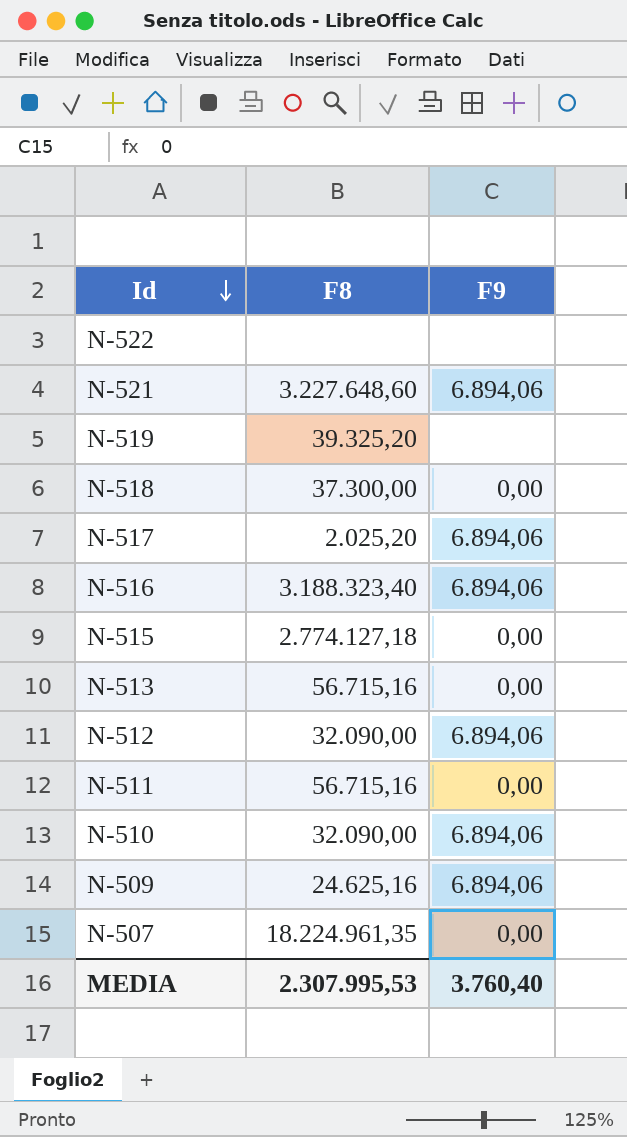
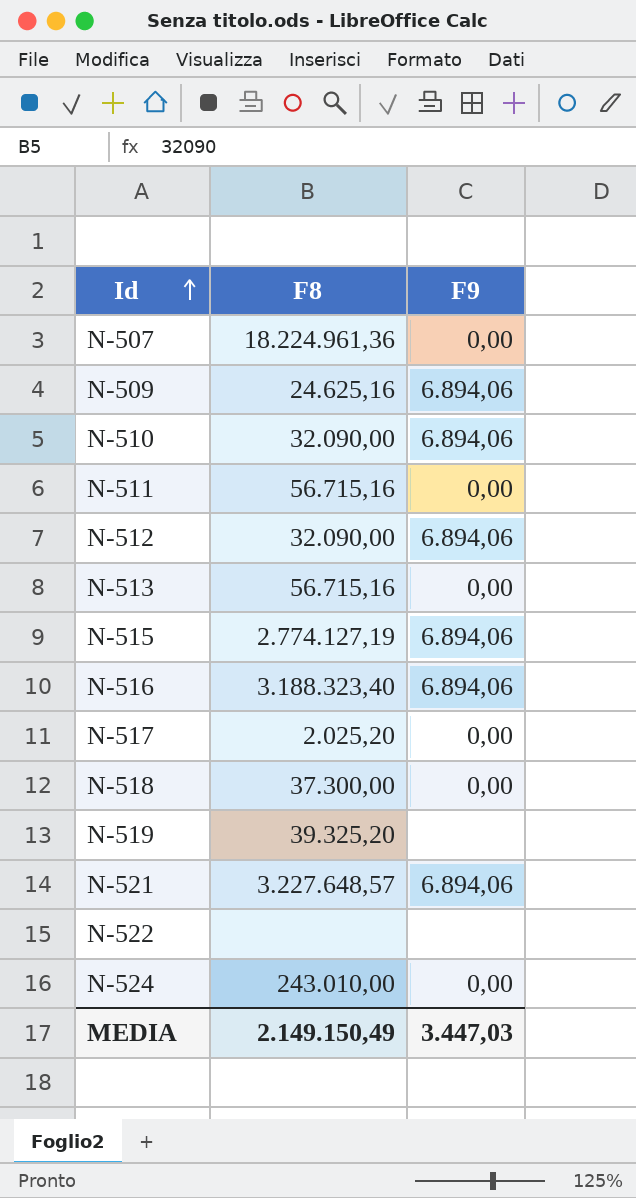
row order: Id descending -> Id ascending
N-507 | F8: 18.224.961,35 -> 18.224.961,36
N-515 | F8: 2.774.127,18 -> 2.774.127,19
N-515 | F9: 0,00 -> 6.894,06
N-517 | F9: 6.894,06 -> 0,00
N-521 | F8: 3.227.648,60 -> 3.227.648,57
row N-524: none -> 243.010,00 | 0,00
MEDIA | F8: 2.307.995,53 -> 2.149.150,49
MEDIA | F9: 3.760,40 -> 3.447,03

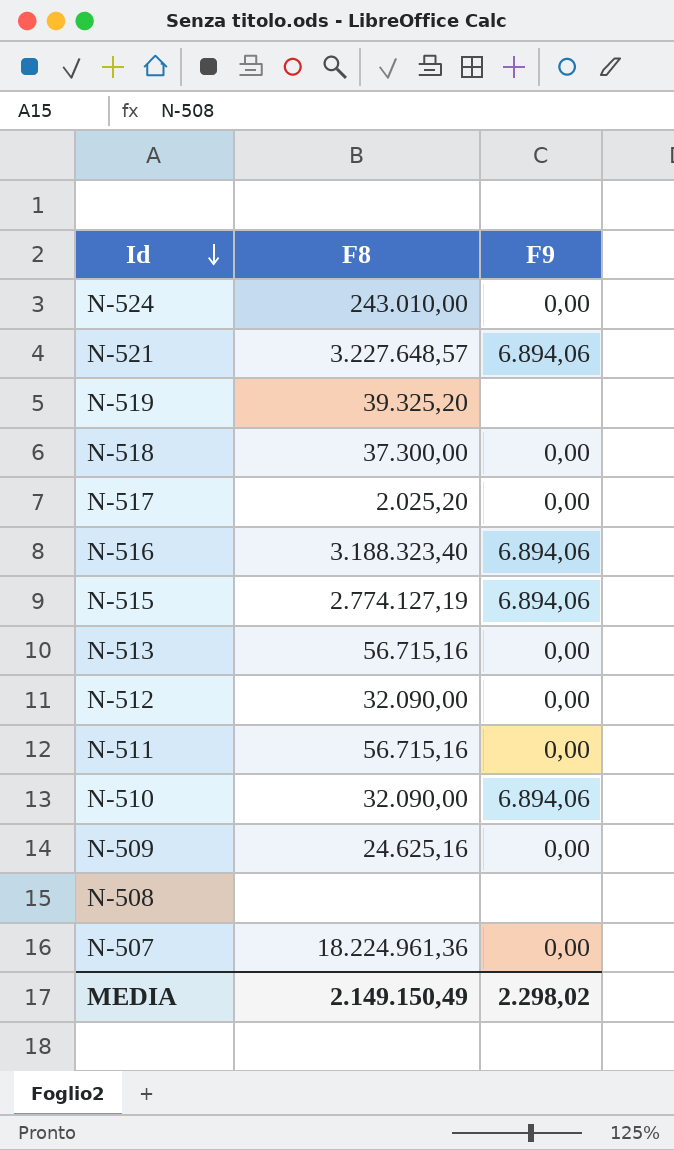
row order: Id ascending -> Id descending
row N-522: none | none -> none
N-512 | F9: 6.894,06 -> 0,00
N-509 | F9: 6.894,06 -> 0,00
row N-508: none -> none | none
MEDIA | F9: 3.447,03 -> 2.298,02

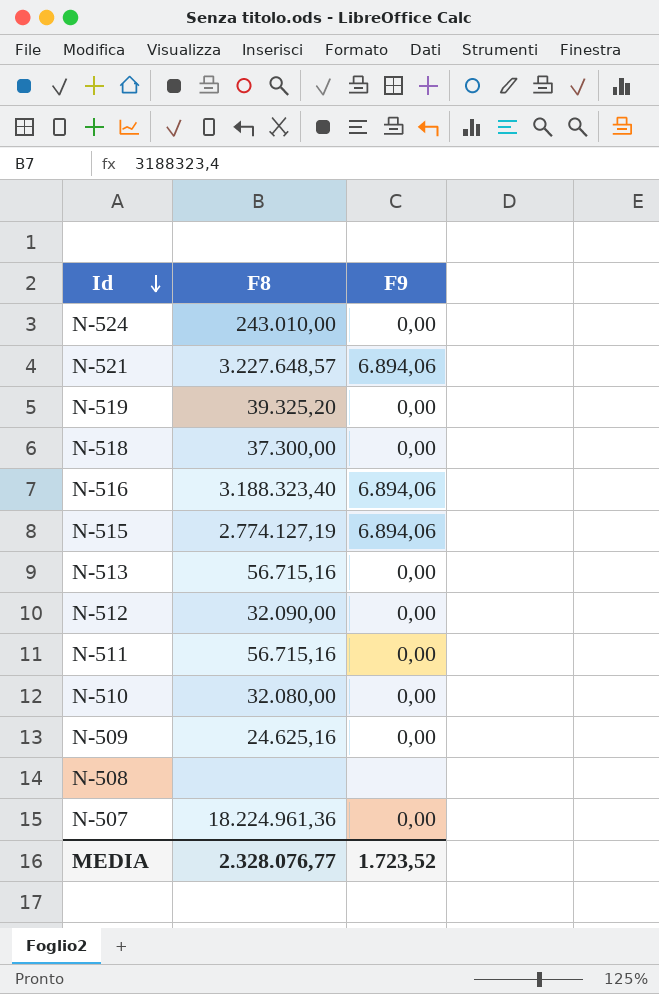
row N-517: 2.025,20 | 0,00 -> none
N-519 | F9: none -> 0,00
N-510 | F8: 32.090,00 -> 32.080,00
N-510 | F9: 6.894,06 -> 0,00
MEDIA | F8: 2.149.150,49 -> 2.328.076,77
MEDIA | F9: 2.298,02 -> 1.723,52

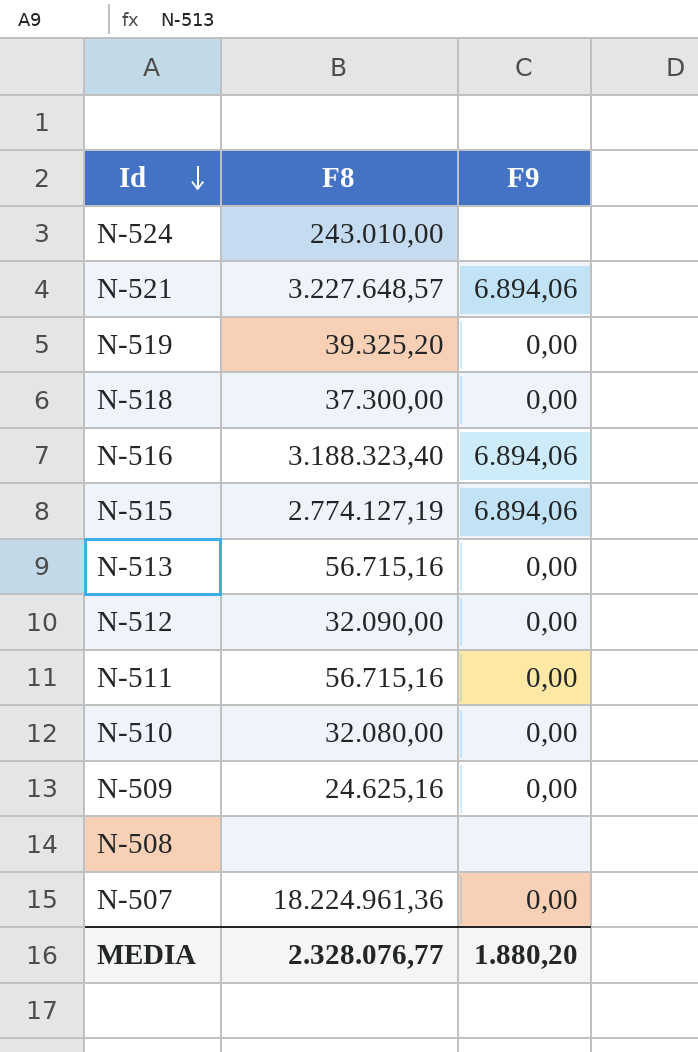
N-524 | F9: 0,00 -> none
MEDIA | F9: 1.723,52 -> 1.880,20

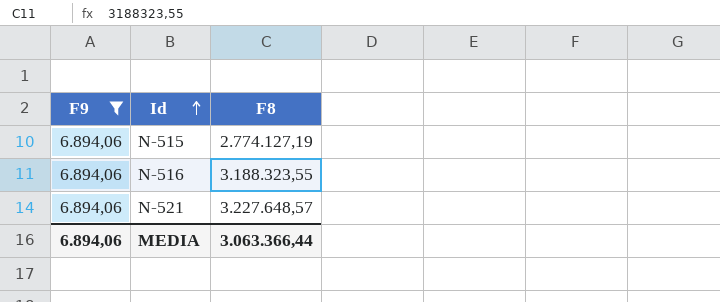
filter: none -> F9 = 6.894,06
row order: Id descending -> Id ascending
column F9 | position: 3 -> 1
N-516 | F8: 3.188.323,40 -> 3.188.323,55
MEDIA | F9: 1.880,20 -> 6.894,06
MEDIA | F8: 2.328.076,77 -> 3.063.366,44

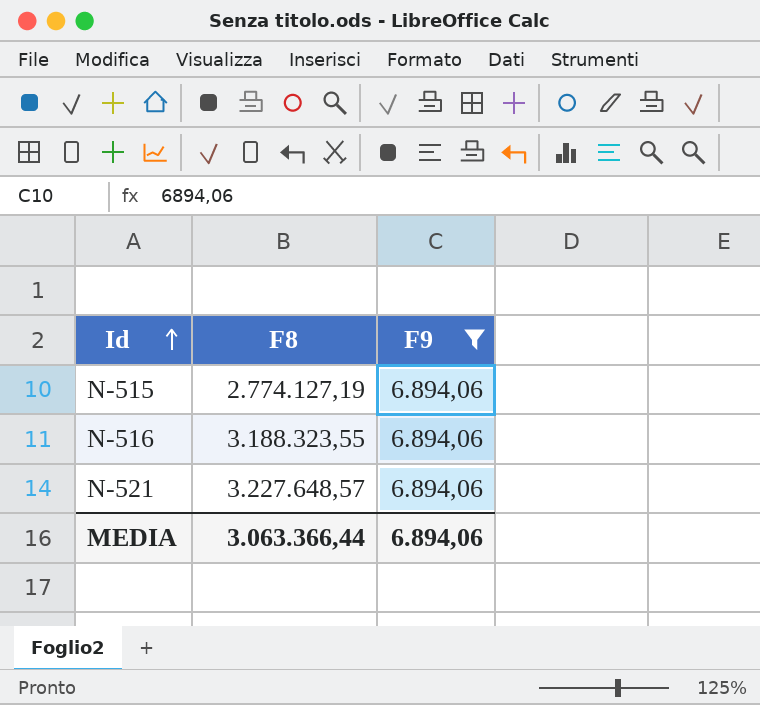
column F9 | position: 1 -> 3

